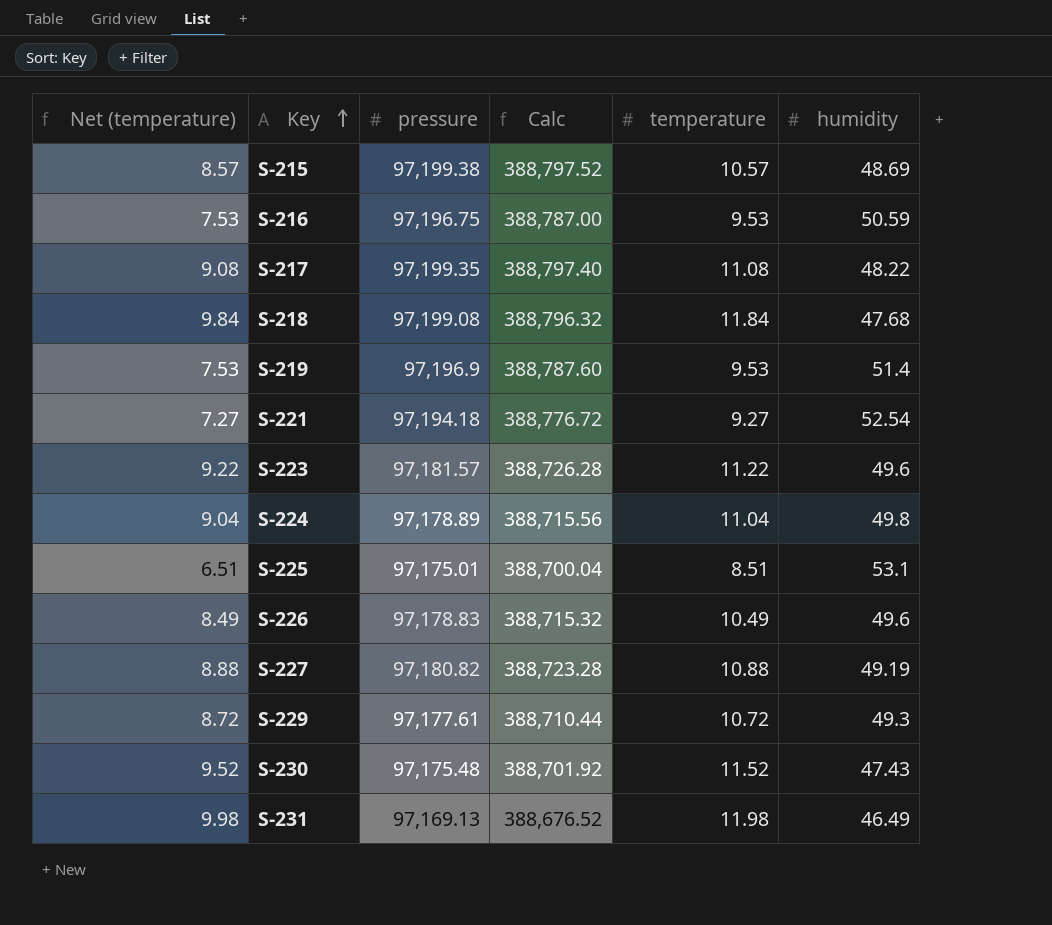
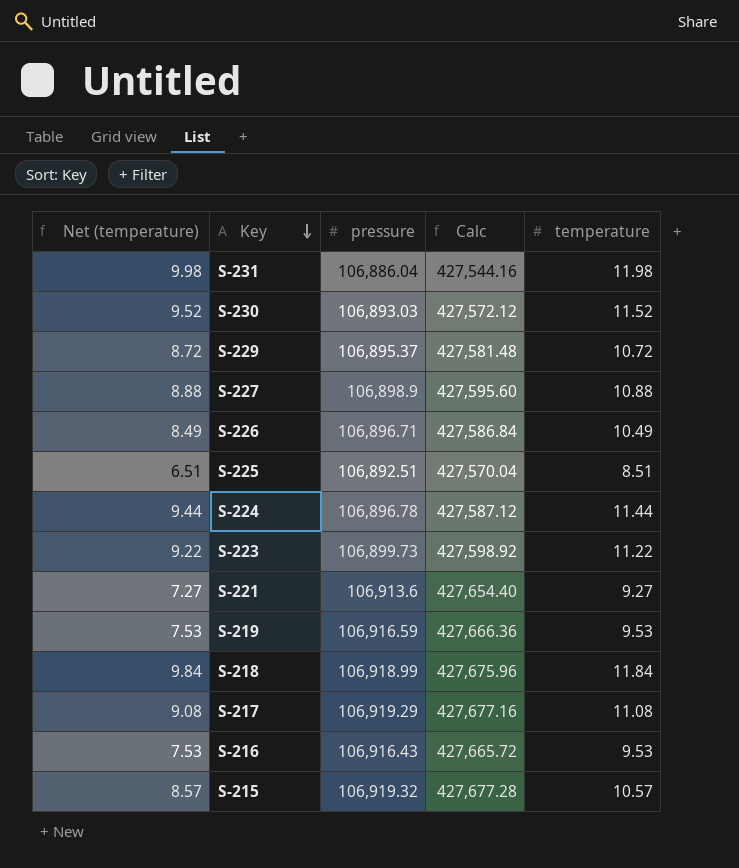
row order: Key ascending -> Key descending
column humidity | position: 6 -> none
S-231 | pressure: 97,169.13 -> 106,886.04
S-231 | Calc: 388,676.52 -> 427,544.16
S-230 | pressure: 97,175.48 -> 106,893.03
S-230 | Calc: 388,701.92 -> 427,572.12
S-229 | pressure: 97,177.61 -> 106,895.37
S-229 | Calc: 388,710.44 -> 427,581.48
S-227 | pressure: 97,180.82 -> 106,898.9
S-227 | Calc: 388,723.28 -> 427,595.60
S-226 | pressure: 97,178.83 -> 106,896.71
S-226 | Calc: 388,715.32 -> 427,586.84
S-225 | pressure: 97,175.01 -> 106,892.51
S-225 | Calc: 388,700.04 -> 427,570.04
S-224 | Net (temperature): 9.04 -> 9.44
S-224 | pressure: 97,178.89 -> 106,896.78
S-224 | Calc: 388,715.56 -> 427,587.12
S-224 | temperature: 11.04 -> 11.44
S-223 | pressure: 97,181.57 -> 106,899.73
S-223 | Calc: 388,726.28 -> 427,598.92
S-221 | pressure: 97,194.18 -> 106,913.6
S-221 | Calc: 388,776.72 -> 427,654.40
S-219 | pressure: 97,196.9 -> 106,916.59
S-219 | Calc: 388,787.60 -> 427,666.36
S-218 | pressure: 97,199.08 -> 106,918.99
S-218 | Calc: 388,796.32 -> 427,675.96
S-217 | pressure: 97,199.35 -> 106,919.29
S-217 | Calc: 388,797.40 -> 427,677.16
S-216 | pressure: 97,196.75 -> 106,916.43
S-216 | Calc: 388,787.00 -> 427,665.72
S-215 | pressure: 97,199.38 -> 106,919.32
S-215 | Calc: 388,797.52 -> 427,677.28

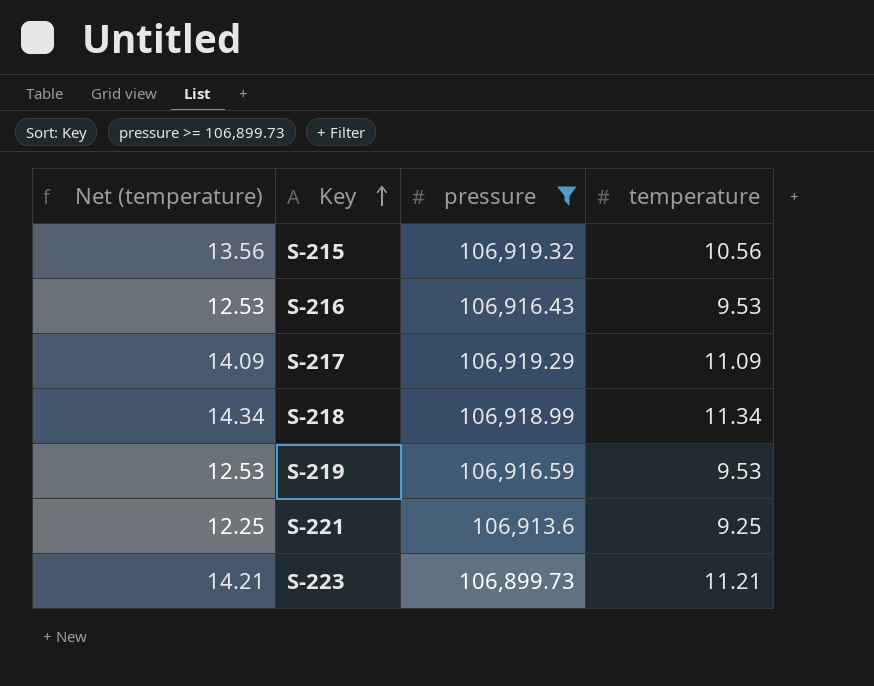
filter: none -> pressure >= 106,899.73
row order: Key descending -> Key ascending
column Calc | formula: [pressure] * 4 -> none
column Net (temperature) | formula: [temperature] - 2 -> [temperature] + 3
S-215 | temperature: 10.57 -> 10.56
S-217 | temperature: 11.08 -> 11.09
S-218 | temperature: 11.84 -> 11.34
S-221 | temperature: 9.27 -> 9.25
S-223 | temperature: 11.22 -> 11.21

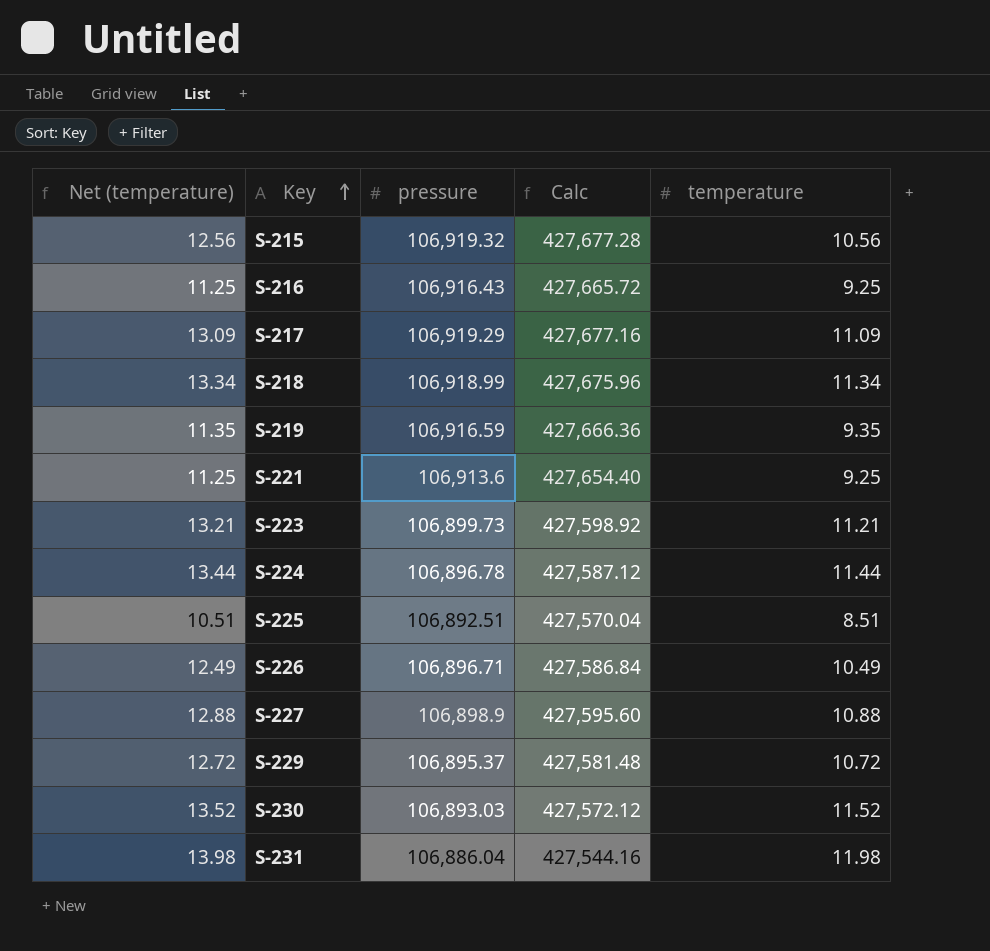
filter: pressure >= 106,899.73 -> none
column Net (temperature) | formula: [temperature] + 3 -> [temperature] + 2
column Calc | formula: none -> [pressure] * 4
S-216 | temperature: 9.53 -> 9.25
S-219 | temperature: 9.53 -> 9.35

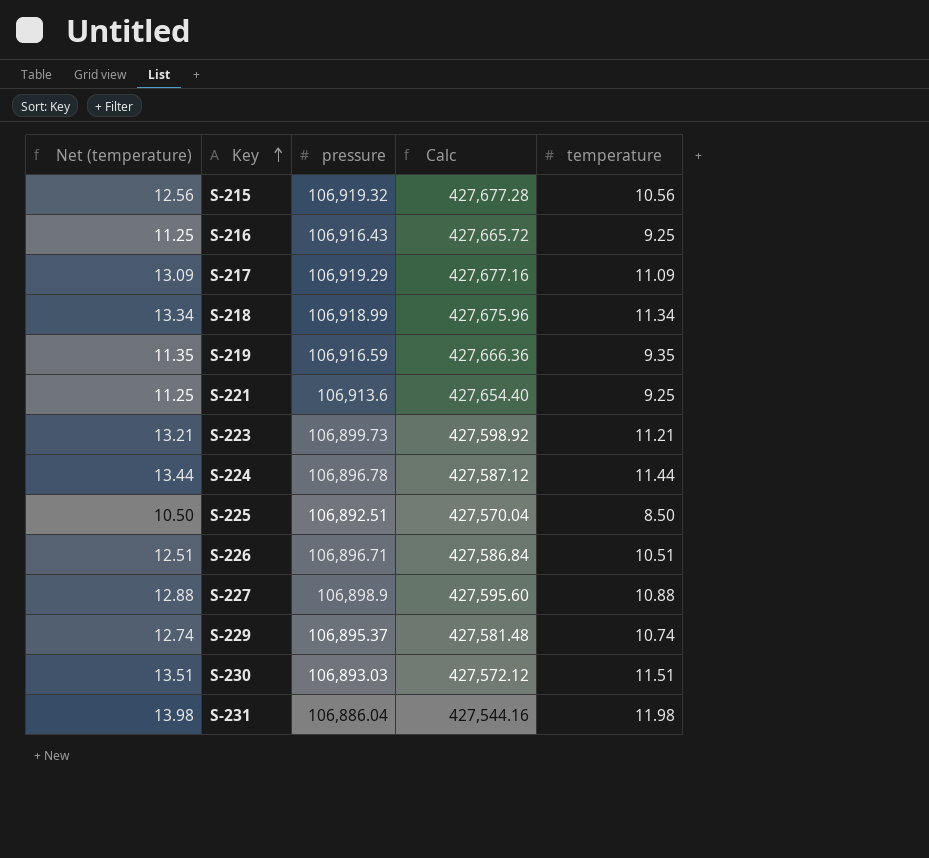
S-225 | Net (temperature): 10.51 -> 10.50
S-225 | temperature: 8.51 -> 8.50
S-226 | Net (temperature): 12.49 -> 12.51
S-226 | temperature: 10.49 -> 10.51
S-229 | Net (temperature): 12.72 -> 12.74
S-229 | temperature: 10.72 -> 10.74
S-230 | Net (temperature): 13.52 -> 13.51
S-230 | temperature: 11.52 -> 11.51

